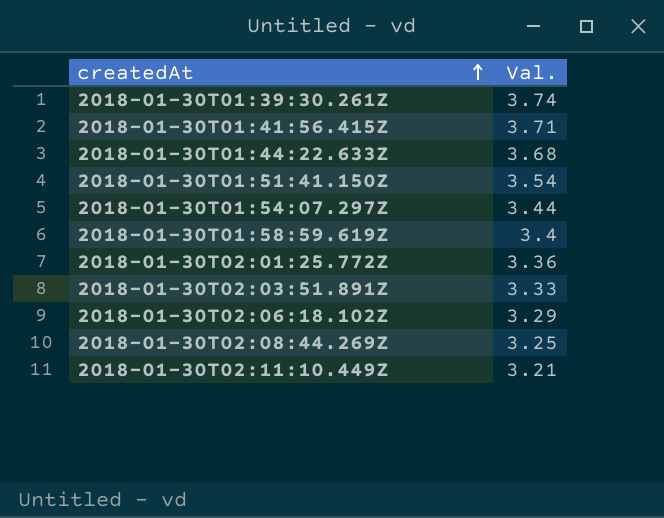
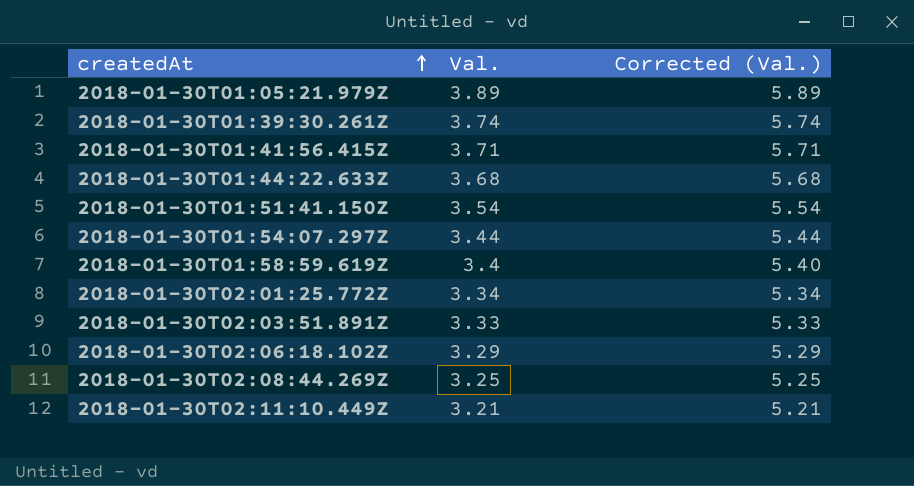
column Corrected (Val.) | formula: none -> [Val.] + 2
row 2018-01-30T01:05:21.979Z: none -> 3.89 | 5.89
2018-01-30T02:01:25.772Z | Val.: 3.36 -> 3.34

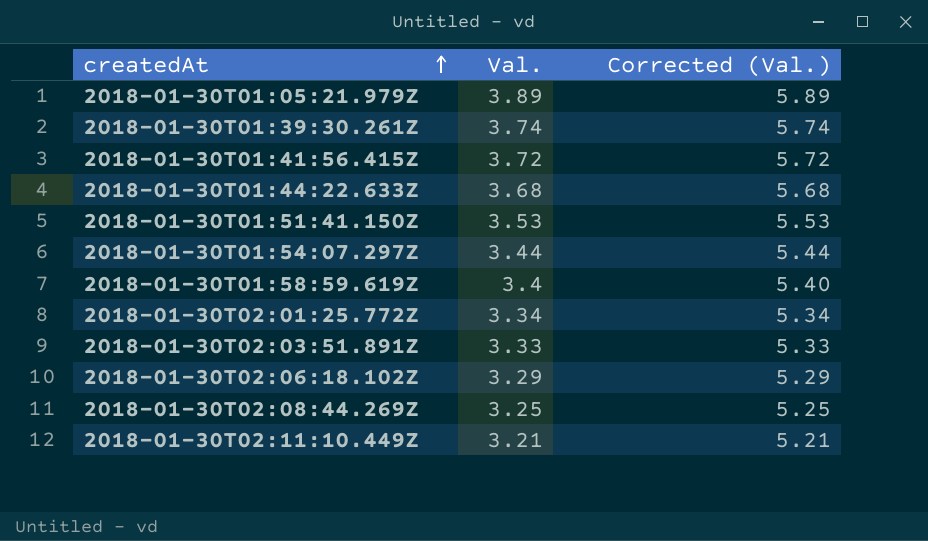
2018-01-30T01:41:56.415Z | Val.: 3.71 -> 3.72
2018-01-30T01:41:56.415Z | Corrected (Val.): 5.71 -> 5.72
2018-01-30T01:51:41.150Z | Val.: 3.54 -> 3.53
2018-01-30T01:51:41.150Z | Corrected (Val.): 5.54 -> 5.53

